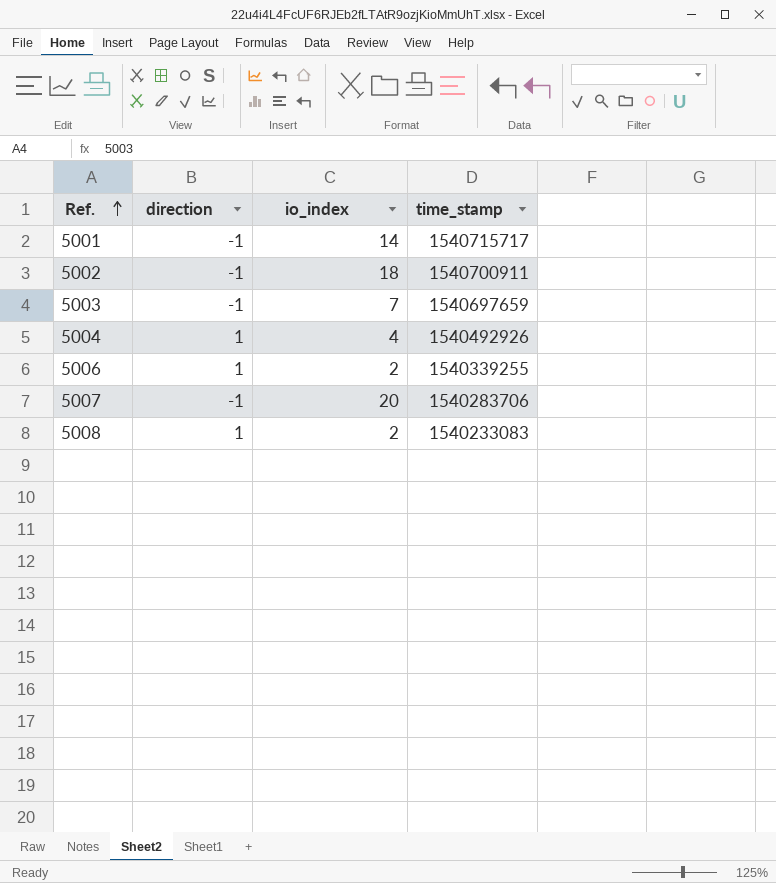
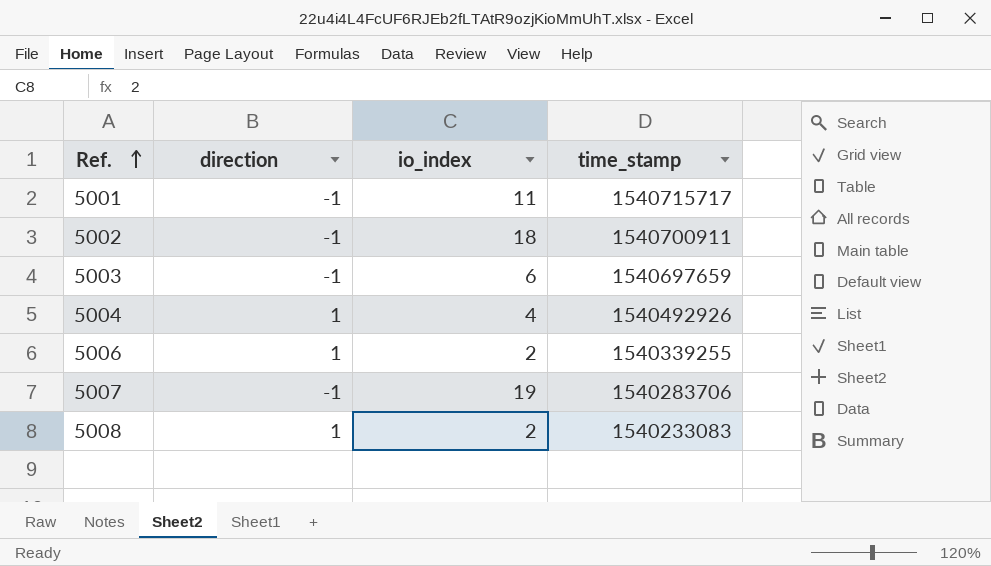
5001 | io_index: 14 -> 11
5003 | io_index: 7 -> 6
5007 | io_index: 20 -> 19

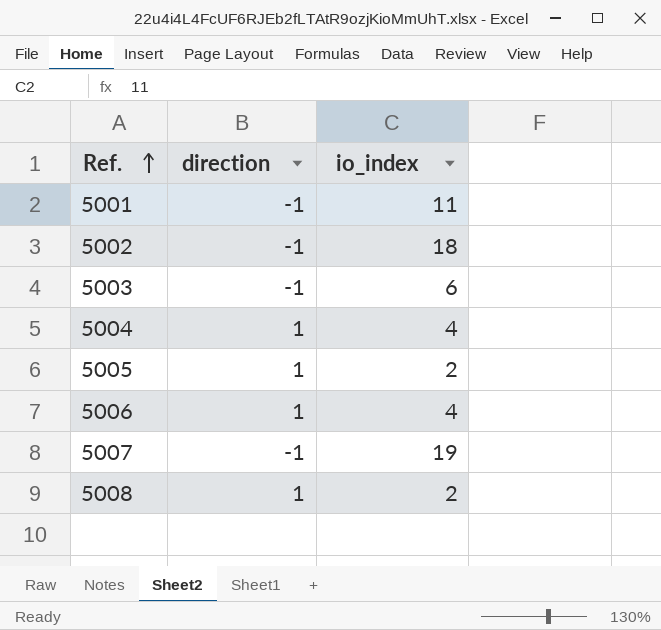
column time_stamp | position: 4 -> none
row 5005: none -> 1 | 2
5006 | io_index: 2 -> 4

